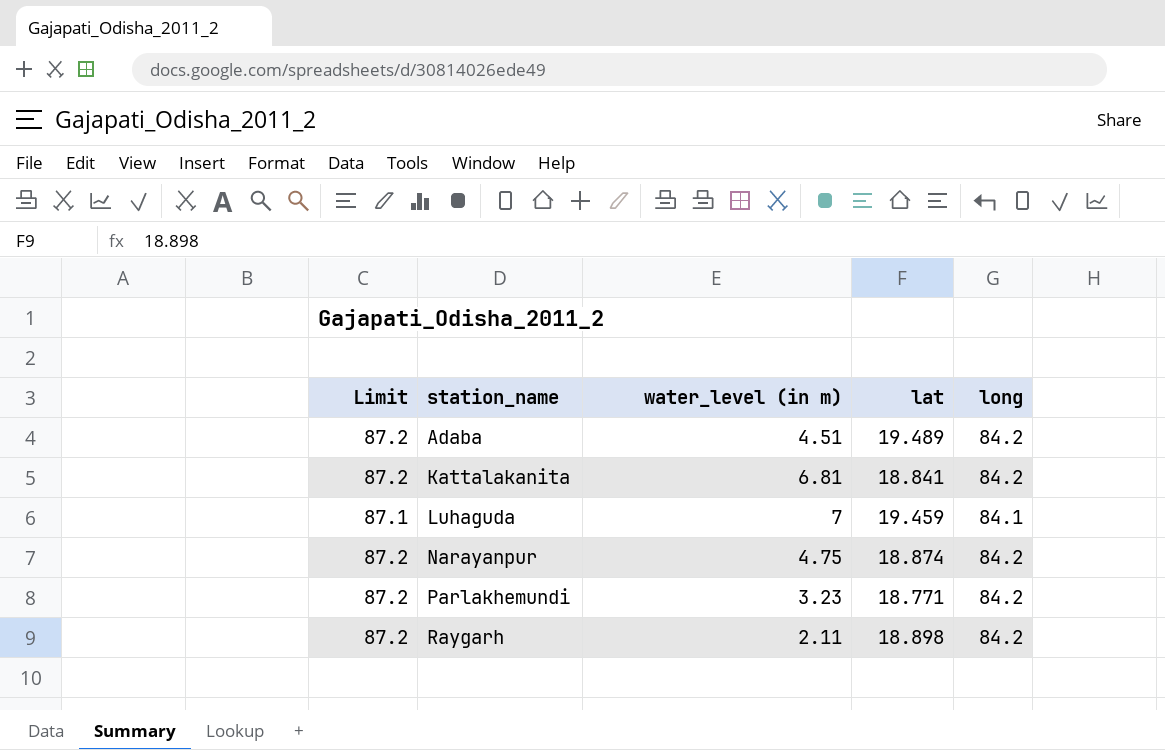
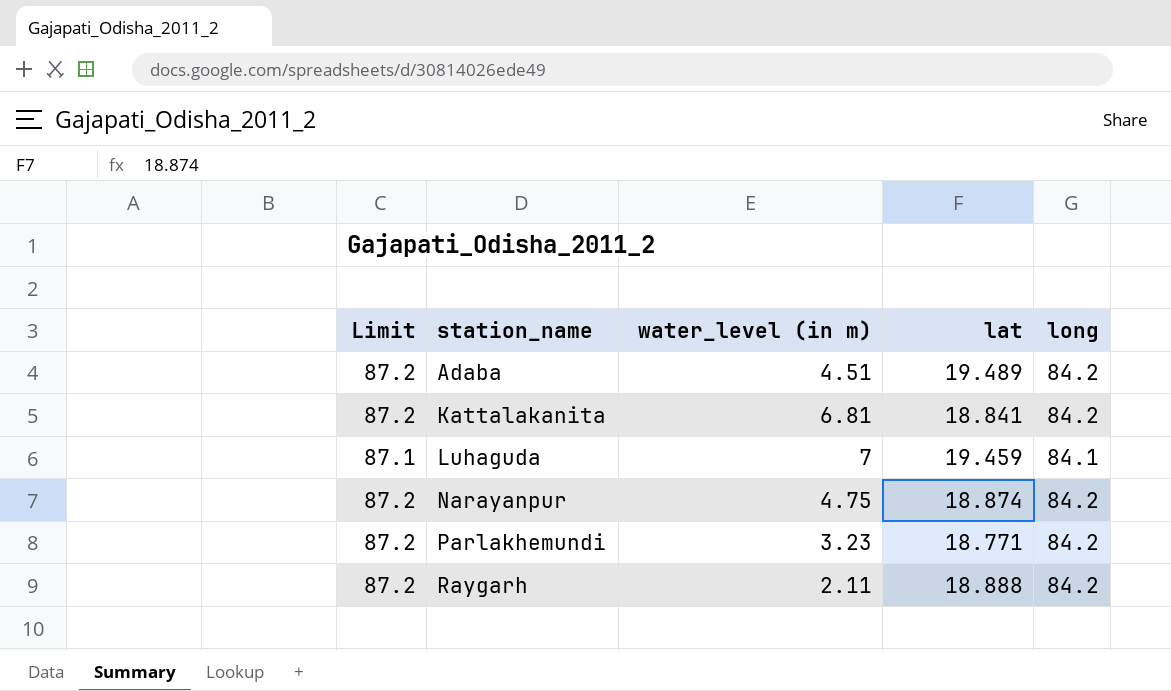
Raygarh | lat: 18.898 -> 18.888

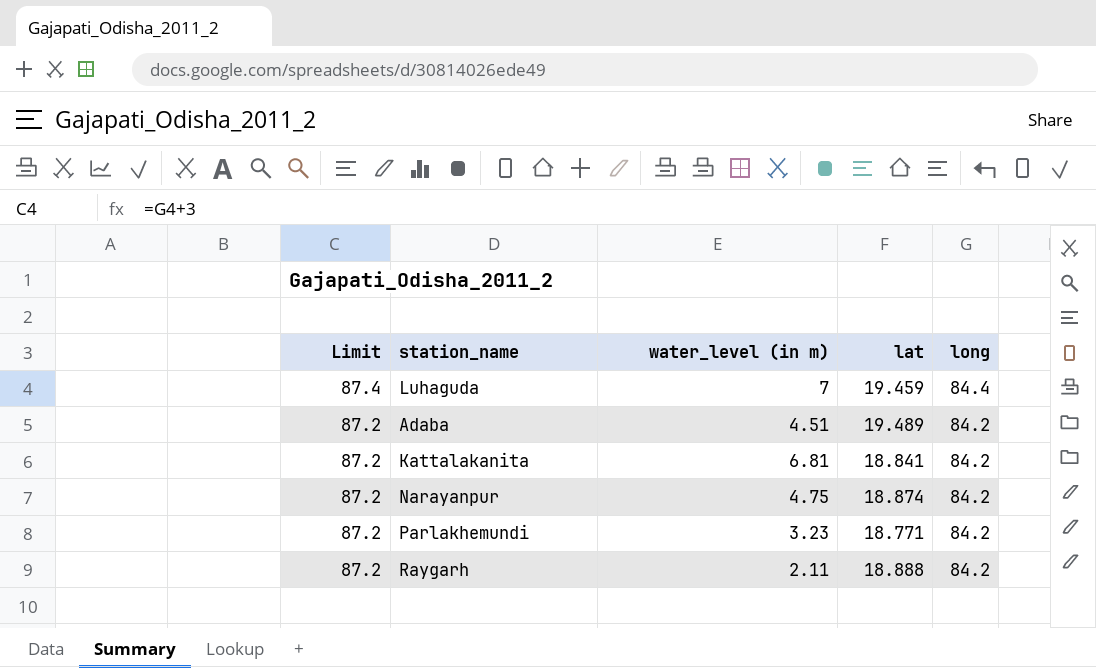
row order: station_name ascending -> Limit descending
Luhaguda | Limit: 87.1 -> 87.4
Luhaguda | long: 84.1 -> 84.4

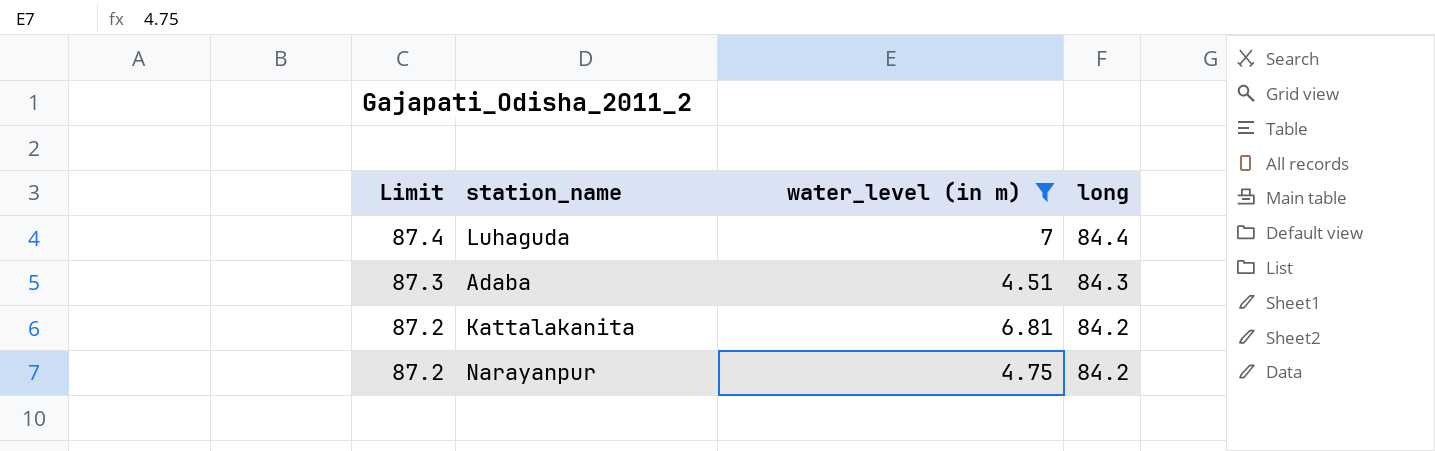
filter: none -> water_level (in m) >= 4.51
column lat | position: 4 -> none
Adaba | Limit: 87.2 -> 87.3
Adaba | long: 84.2 -> 84.3

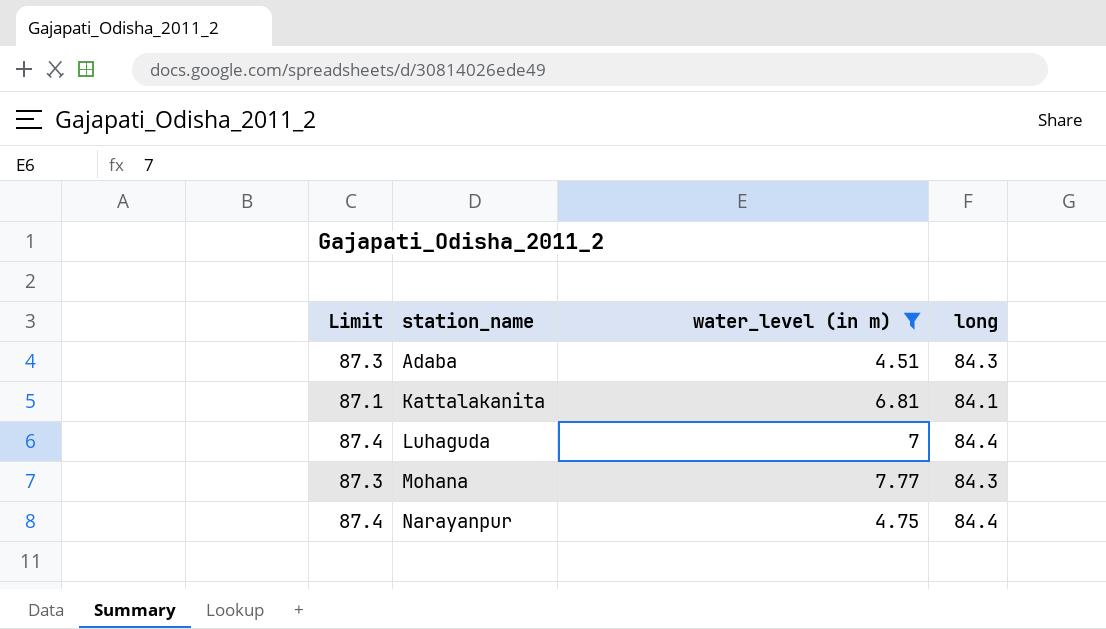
row order: Limit descending -> station_name ascending
Kattalakanita | Limit: 87.2 -> 87.1
Kattalakanita | long: 84.2 -> 84.1
row Mohana: none -> 87.3 | 7.77 | 84.3
Narayanpur | Limit: 87.2 -> 87.4
Narayanpur | long: 84.2 -> 84.4

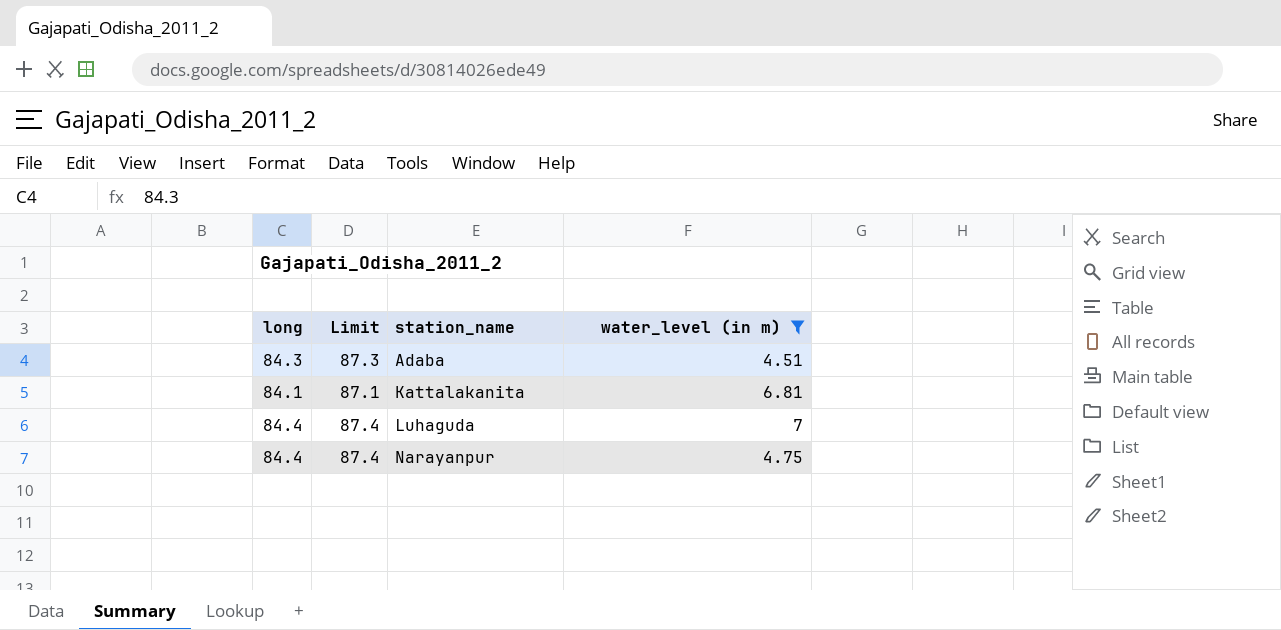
column long | position: 4 -> 1
row Mohana: 87.3 | 7.77 | 84.3 -> none

